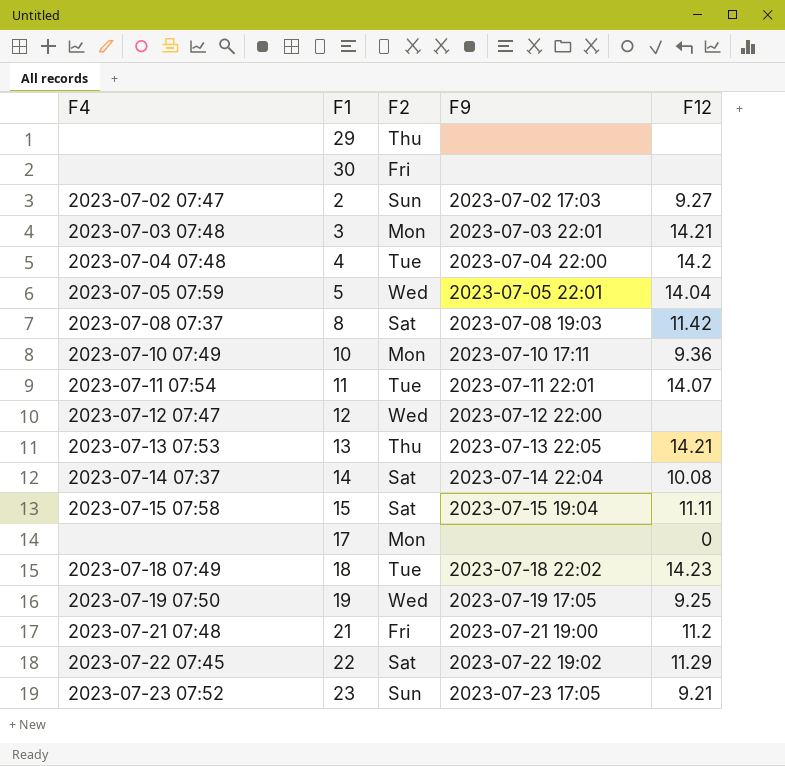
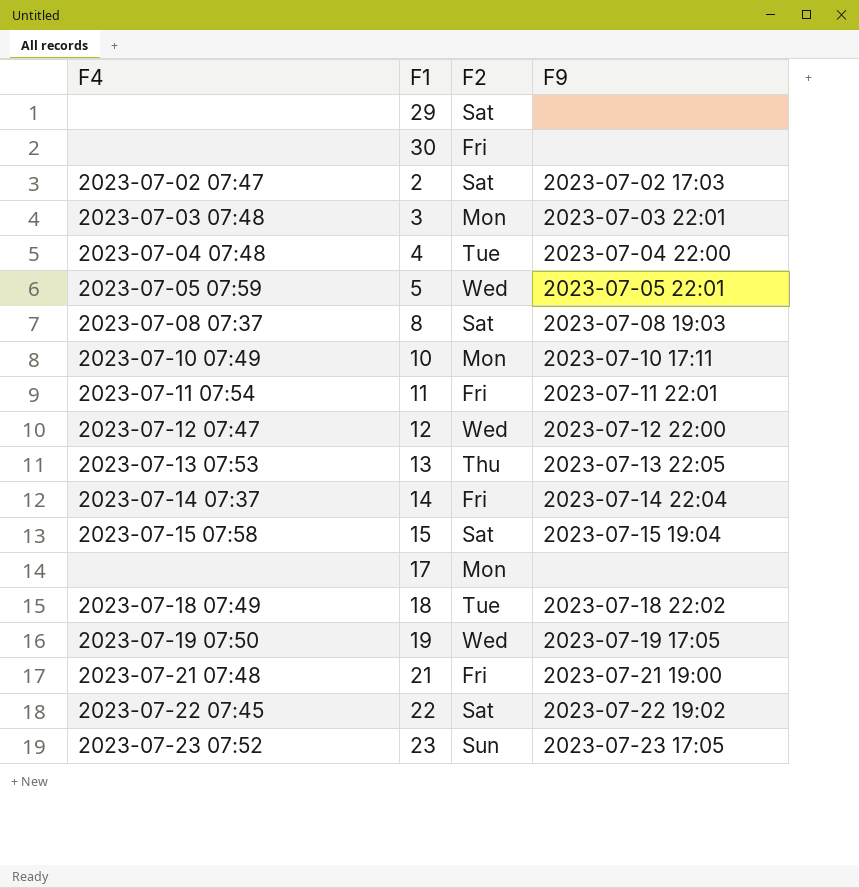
column F12 | position: 5 -> none
29 | F2: Thu -> Sat
2 | F2: Sun -> Sat
11 | F2: Tue -> Fri
14 | F2: Sat -> Fri

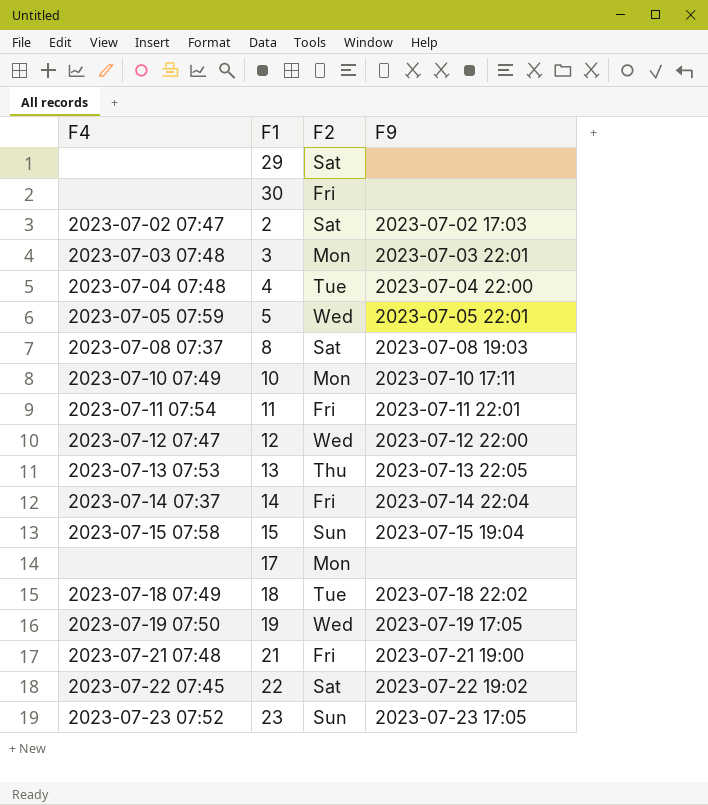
15 | F2: Sat -> Sun

